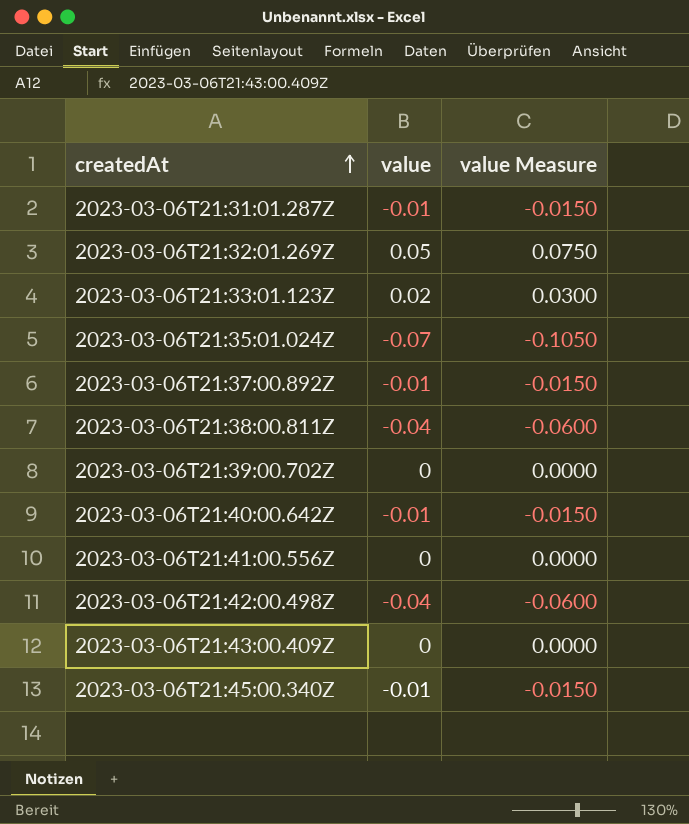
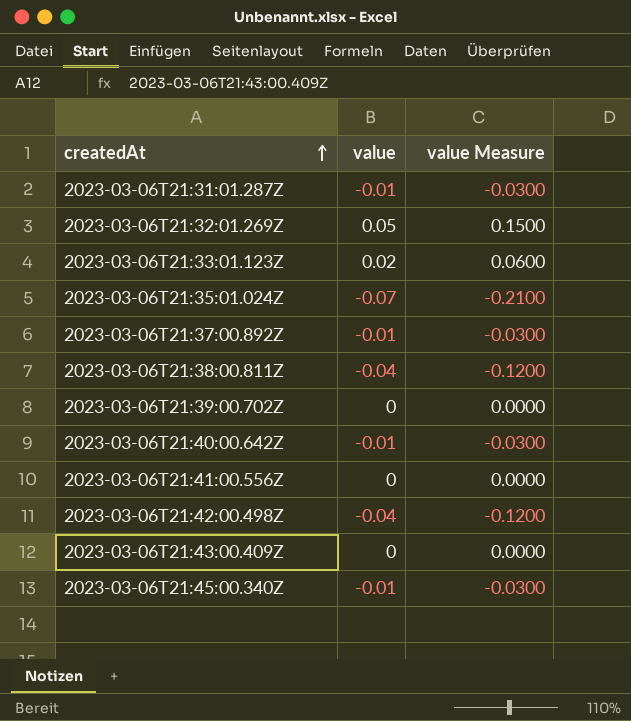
column value Measure | formula: [value] * 1.5 -> [value] * 3

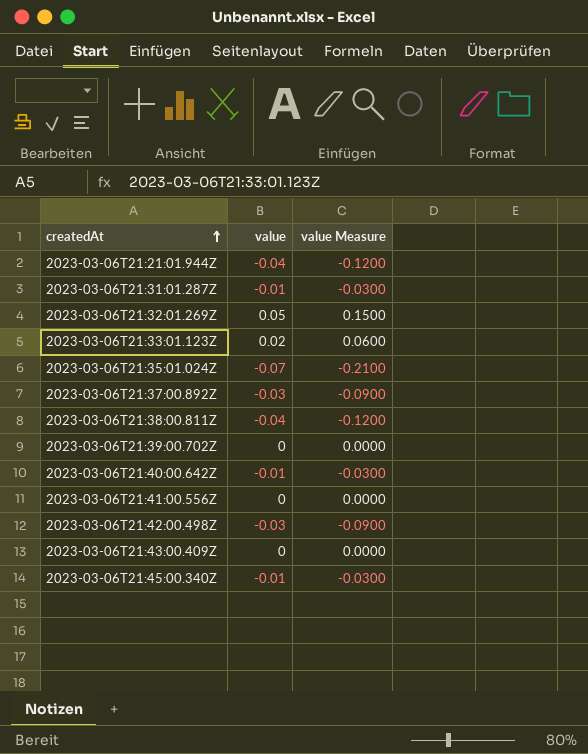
row 2023-03-06T21:21:01.944Z: none -> -0.04 | -0.1200
2023-03-06T21:37:00.892Z | value: -0.01 -> -0.03
2023-03-06T21:37:00.892Z | value Measure: -0.0300 -> -0.0900
2023-03-06T21:42:00.498Z | value: -0.04 -> -0.03
2023-03-06T21:42:00.498Z | value Measure: -0.1200 -> -0.0900

